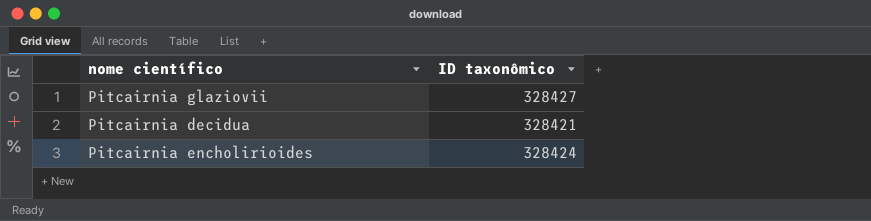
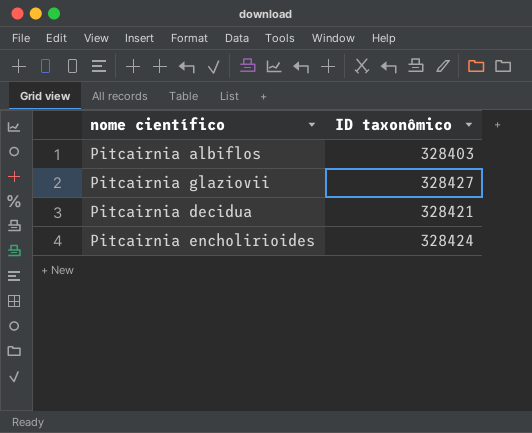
row Pitcairnia albiflos: none -> 328403

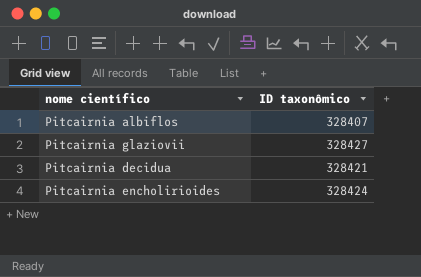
Pitcairnia albiflos | ID taxonômico: 328403 -> 328407

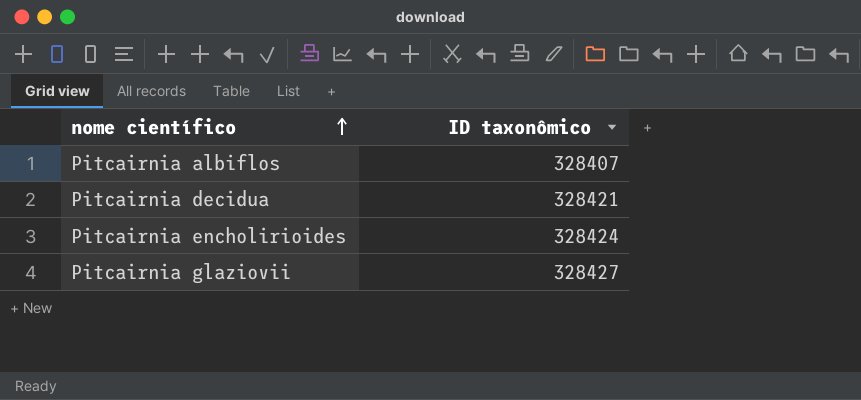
row order: none -> nome científico ascending

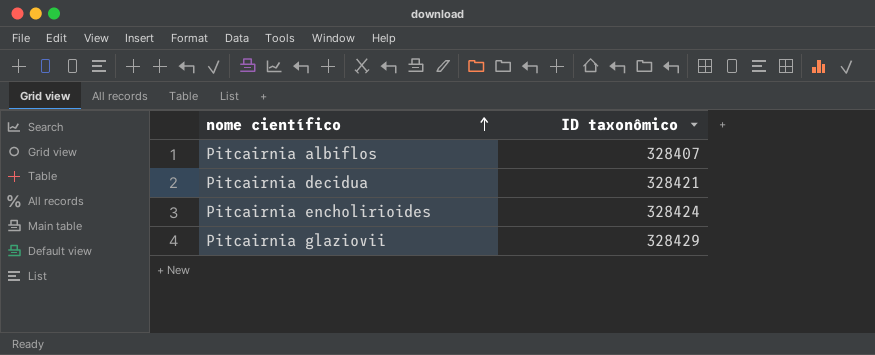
Pitcairnia glaziovii | ID taxonômico: 328427 -> 328429

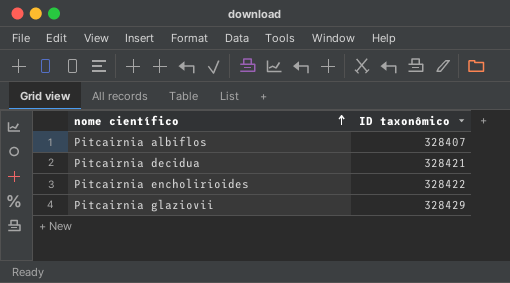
Pitcairnia encholirioides | ID taxonômico: 328424 -> 328422

